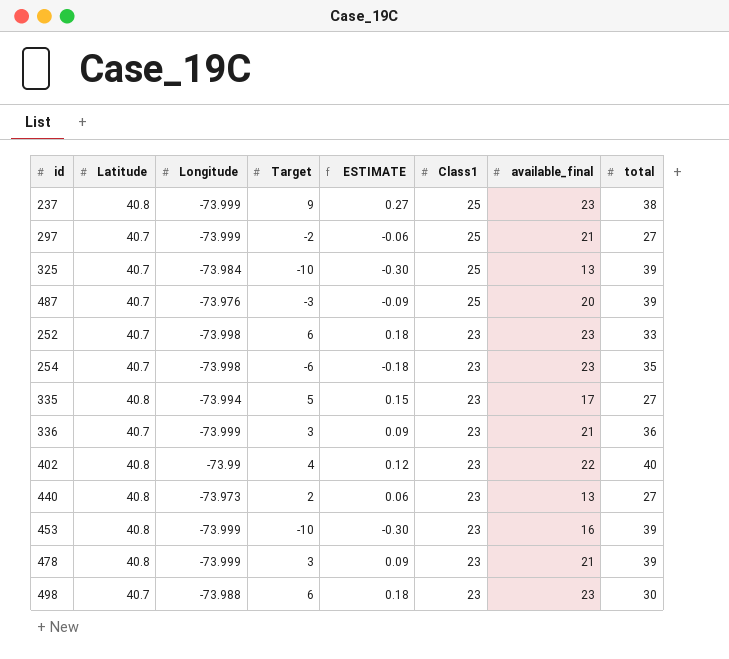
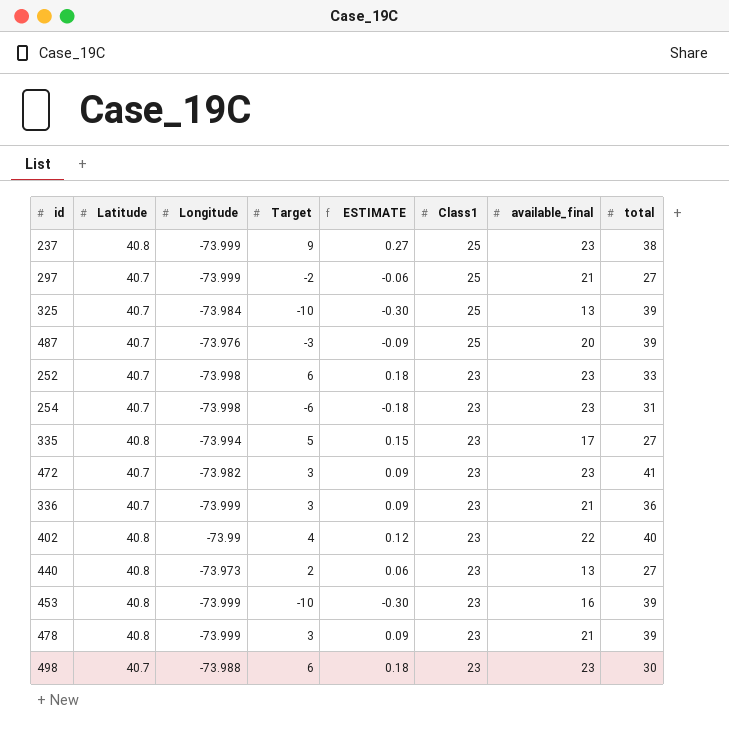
254 | total: 35 -> 31
row 472: none -> 40.7 | -73.982 | 3 | 0.09 | 23 | 23 | 41

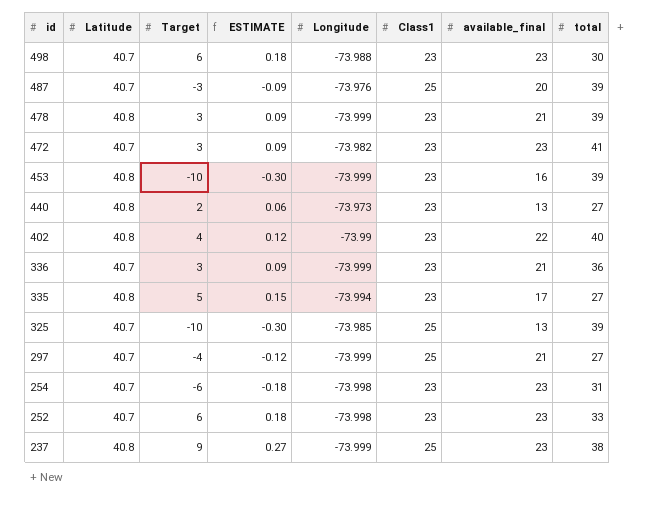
row order: Class1 descending -> id descending
column Longitude | position: 3 -> 5
325 | Longitude: -73.984 -> -73.985
297 | Target: -2 -> -4
297 | ESTIMATE: -0.06 -> -0.12

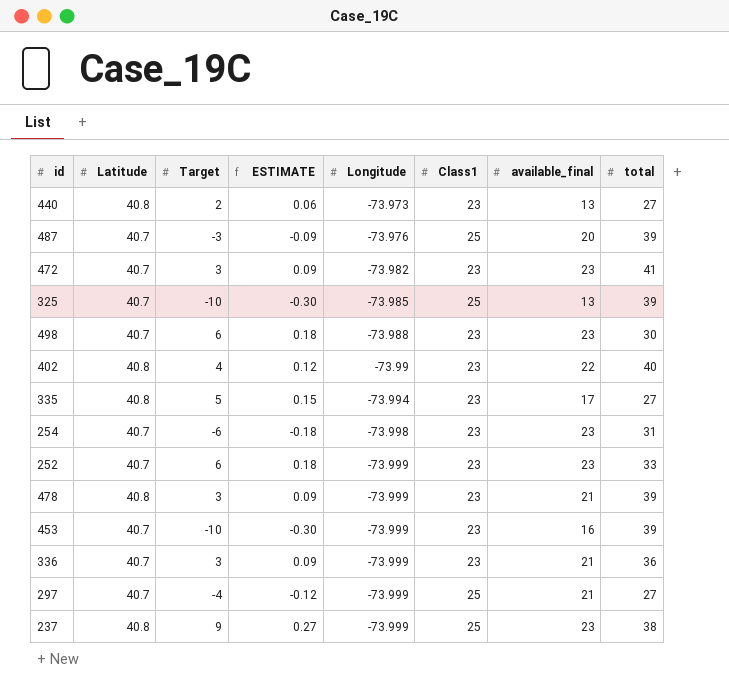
row order: id descending -> Longitude descending
252 | Longitude: -73.998 -> -73.999
453 | Latitude: 40.8 -> 40.7

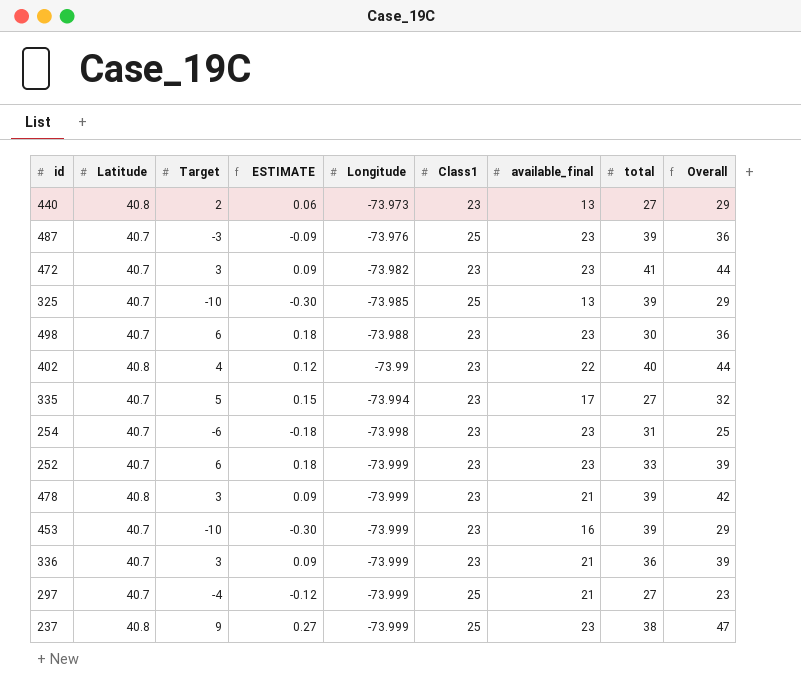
column Overall | formula: none -> [Target] + [total]
487 | available_final: 20 -> 23
335 | Latitude: 40.8 -> 40.7

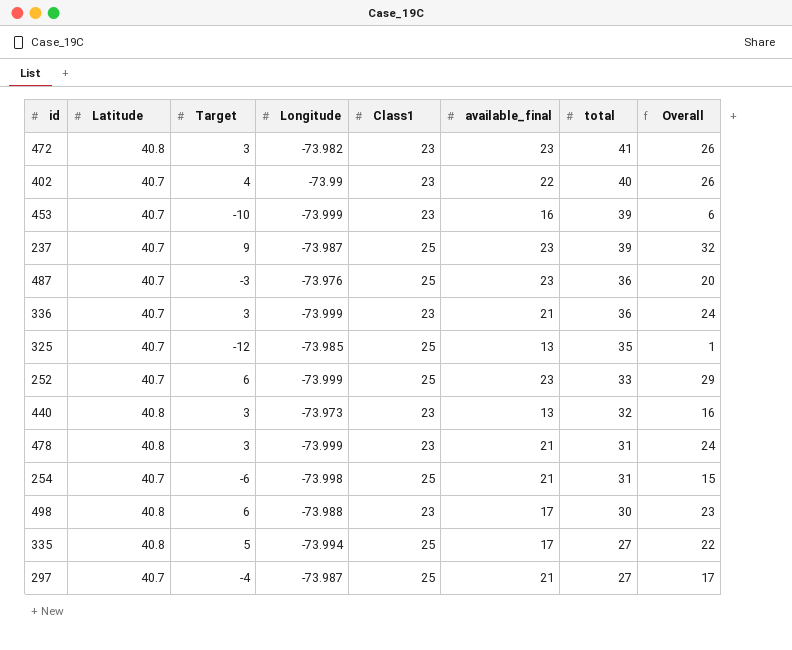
row order: Longitude descending -> total descending
column ESTIMATE | formula: [Target] * 0.03 -> none
column Overall | formula: [Target] + [total] -> [Target] + [available_final]
472 | Latitude: 40.7 -> 40.8
402 | Latitude: 40.8 -> 40.7
237 | Latitude: 40.8 -> 40.7
237 | Longitude: -73.999 -> -73.987
237 | total: 38 -> 39
487 | total: 39 -> 36
325 | Target: -10 -> -12
325 | total: 39 -> 35
252 | Class1: 23 -> 25
440 | Target: 2 -> 3
440 | total: 27 -> 32
478 | total: 39 -> 31
254 | Class1: 23 -> 25
254 | available_final: 23 -> 21
498 | Latitude: 40.7 -> 40.8
498 | available_final: 23 -> 17
335 | Latitude: 40.7 -> 40.8
335 | Class1: 23 -> 25
297 | Longitude: -73.999 -> -73.987

